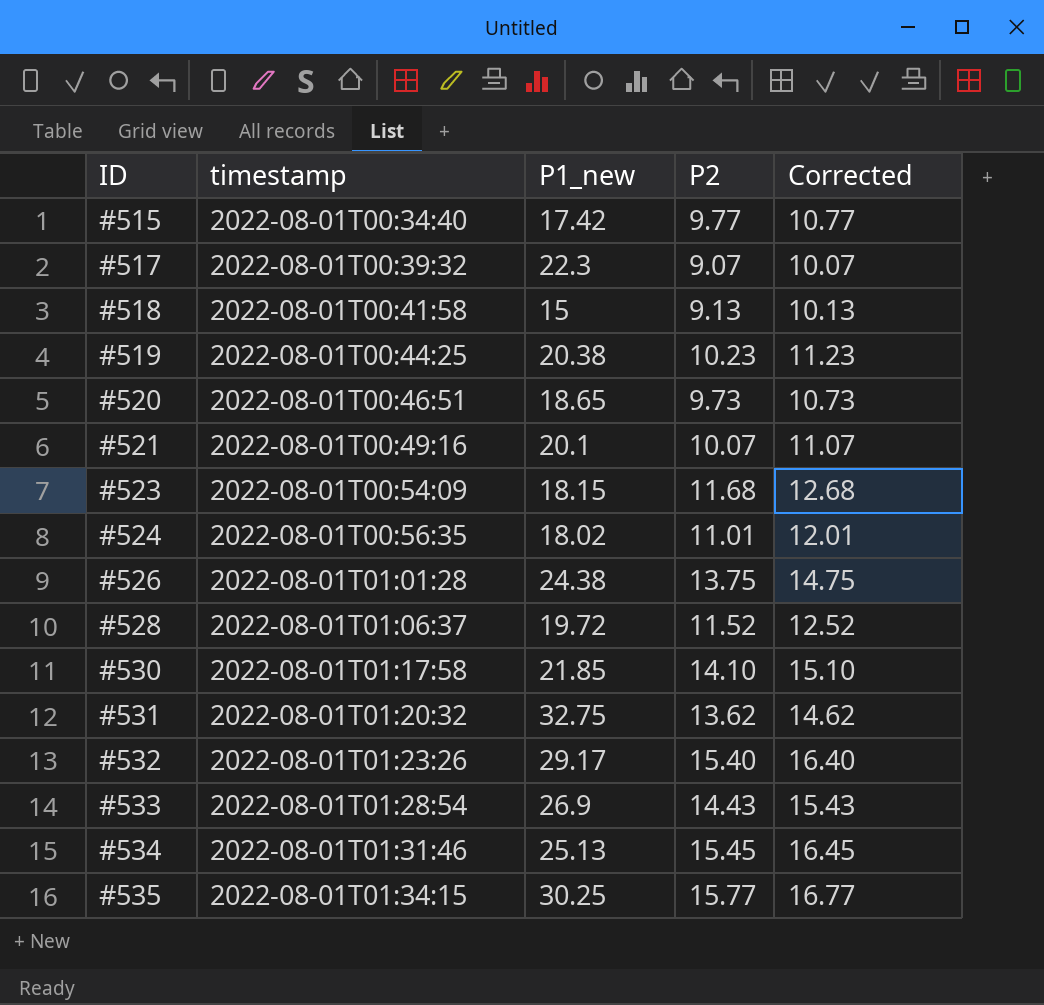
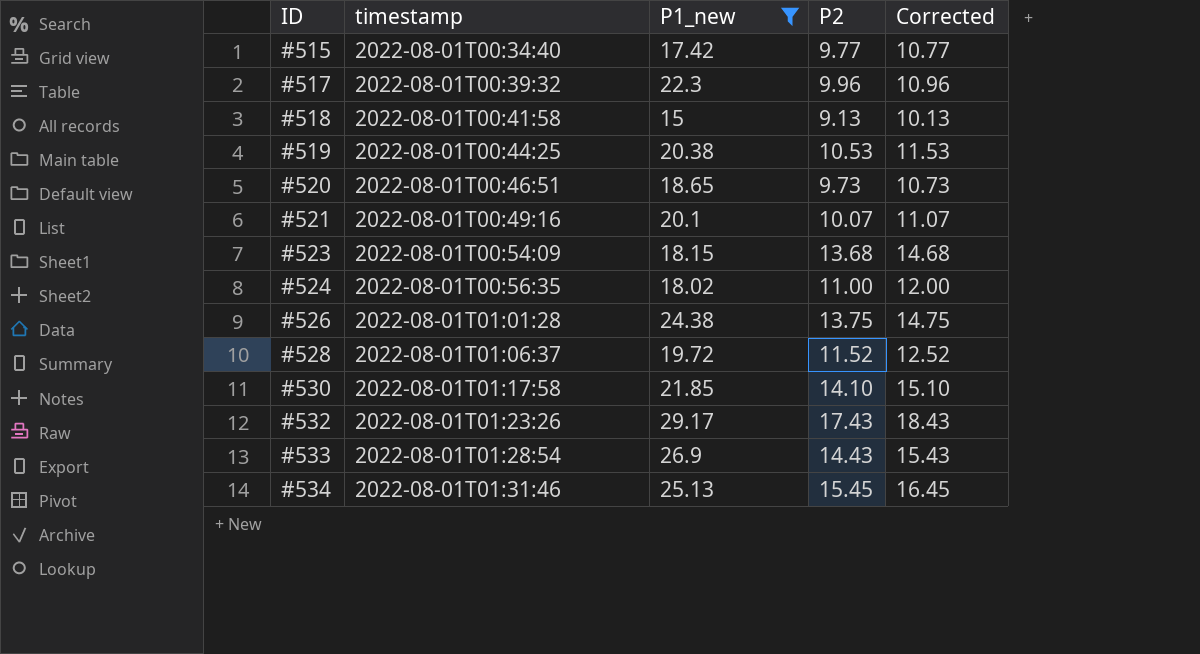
filter: none -> P1_new <= 29.17
#517 | P2: 9.07 -> 9.96
#517 | Corrected: 10.07 -> 10.96
#519 | P2: 10.23 -> 10.53
#519 | Corrected: 11.23 -> 11.53
#523 | P2: 11.68 -> 13.68
#523 | Corrected: 12.68 -> 14.68
#524 | P2: 11.01 -> 11.00
#524 | Corrected: 12.01 -> 12.00
#532 | P2: 15.40 -> 17.43
#532 | Corrected: 16.40 -> 18.43

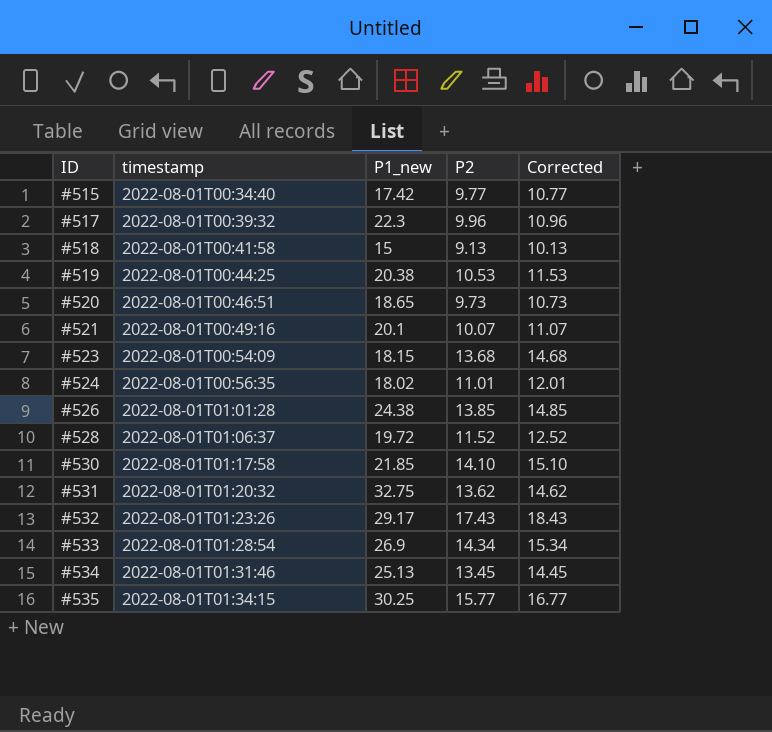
filter: P1_new <= 29.17 -> none
#524 | P2: 11.00 -> 11.01
#524 | Corrected: 12.00 -> 12.01
#526 | P2: 13.75 -> 13.85
#526 | Corrected: 14.75 -> 14.85
#533 | P2: 14.43 -> 14.34
#533 | Corrected: 15.43 -> 15.34
#534 | P2: 15.45 -> 13.45
#534 | Corrected: 16.45 -> 14.45

